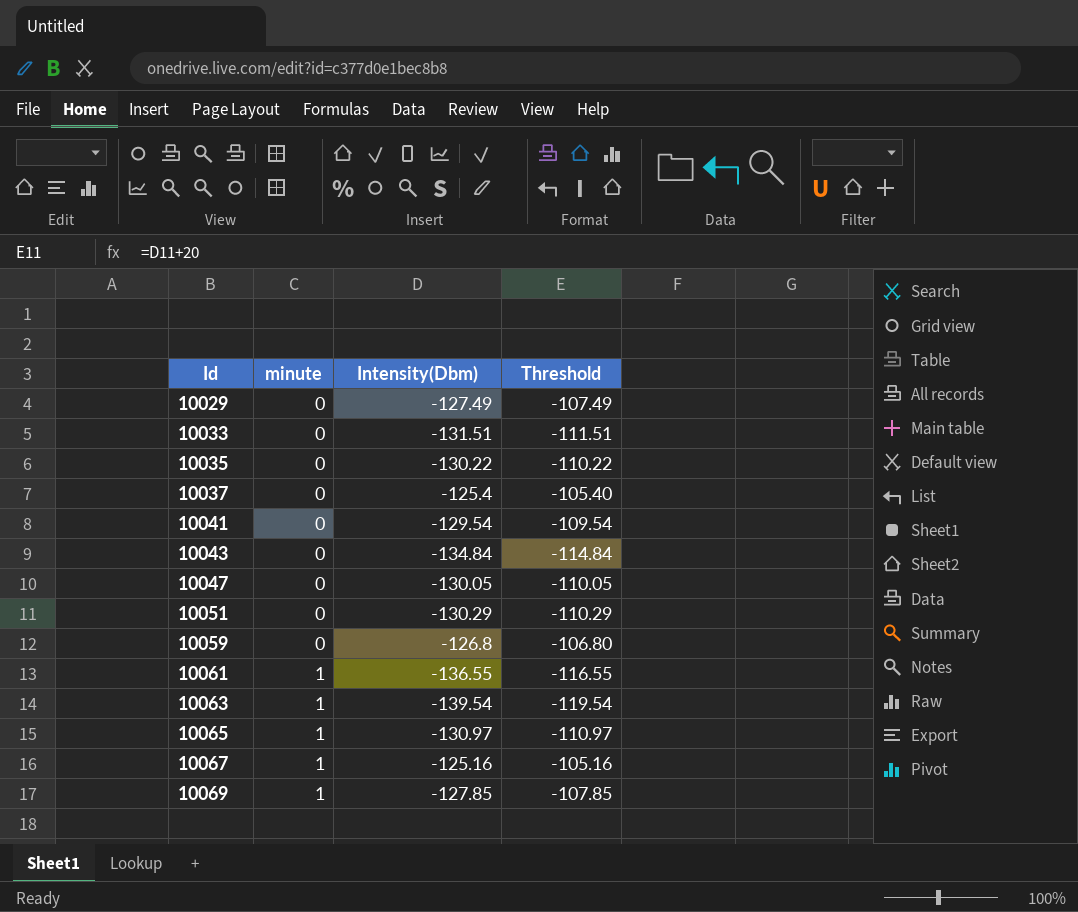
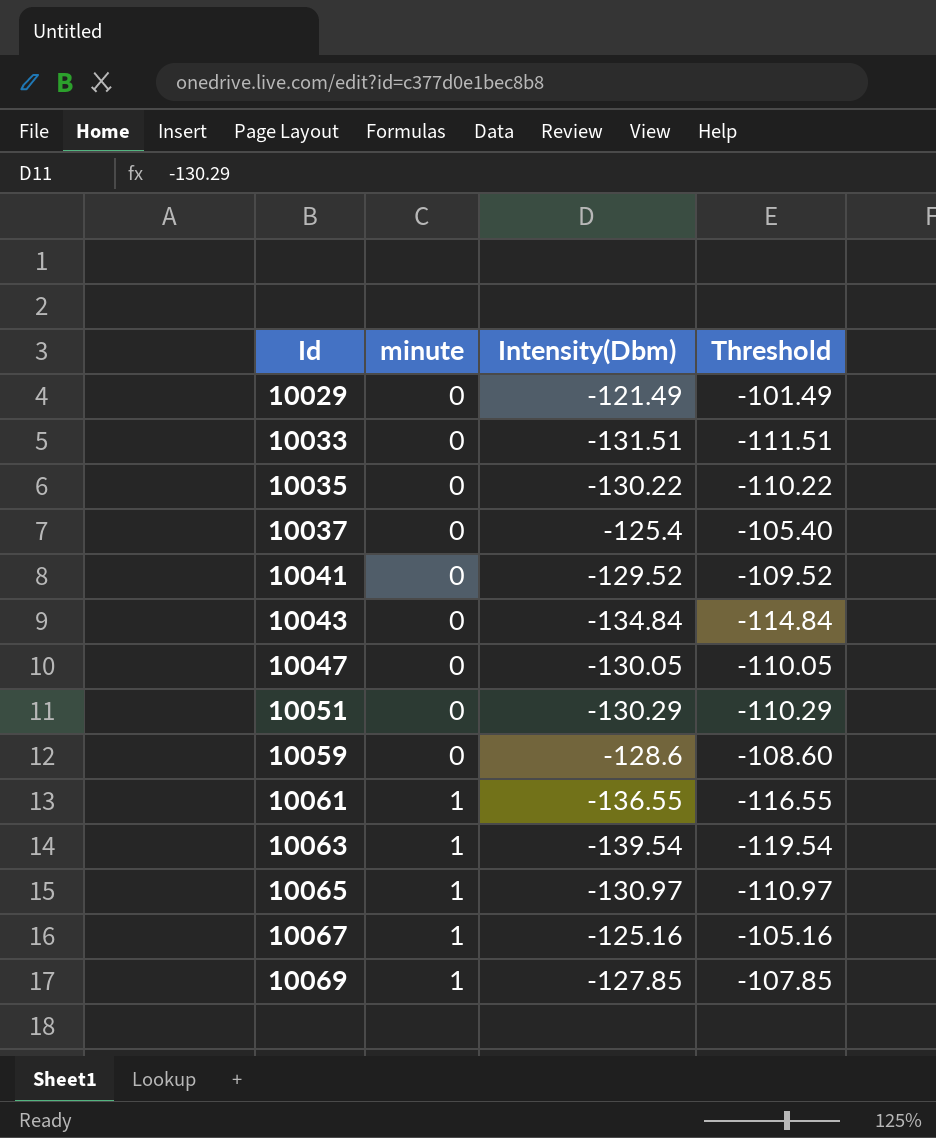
10029 | Intensity(Dbm): -127.49 -> -121.49
10029 | Threshold: -107.49 -> -101.49
10041 | Intensity(Dbm): -129.54 -> -129.52
10041 | Threshold: -109.54 -> -109.52
10059 | Intensity(Dbm): -126.8 -> -128.6
10059 | Threshold: -106.80 -> -108.60

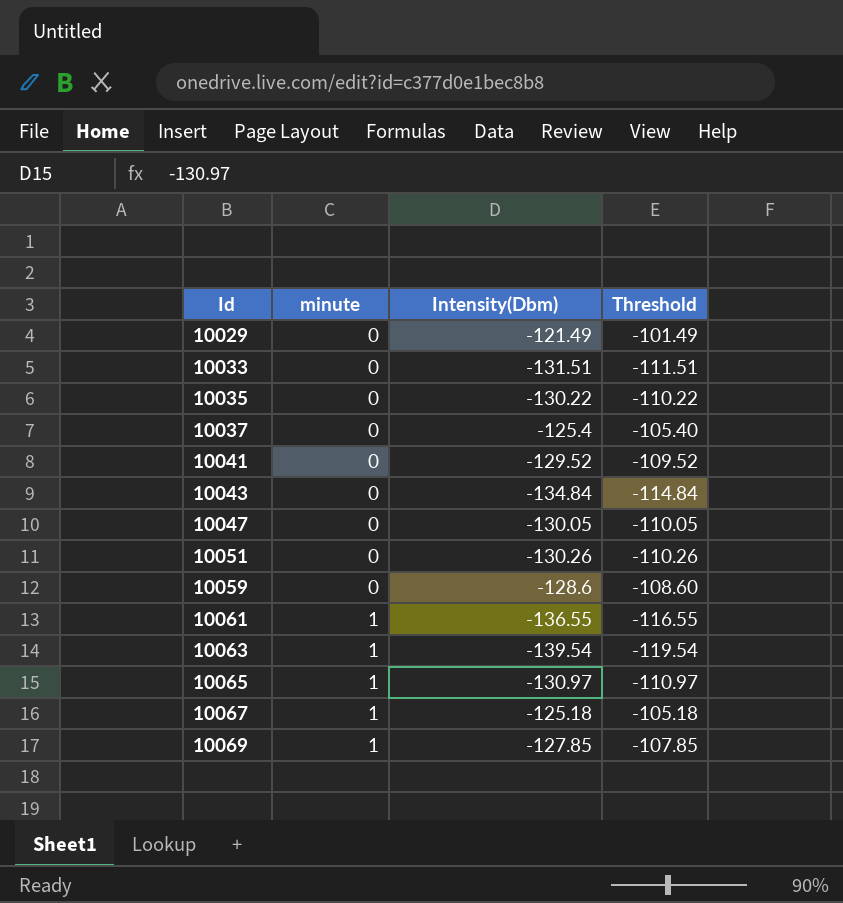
10051 | Intensity(Dbm): -130.29 -> -130.26
10051 | Threshold: -110.29 -> -110.26
10067 | Intensity(Dbm): -125.16 -> -125.18
10067 | Threshold: -105.16 -> -105.18

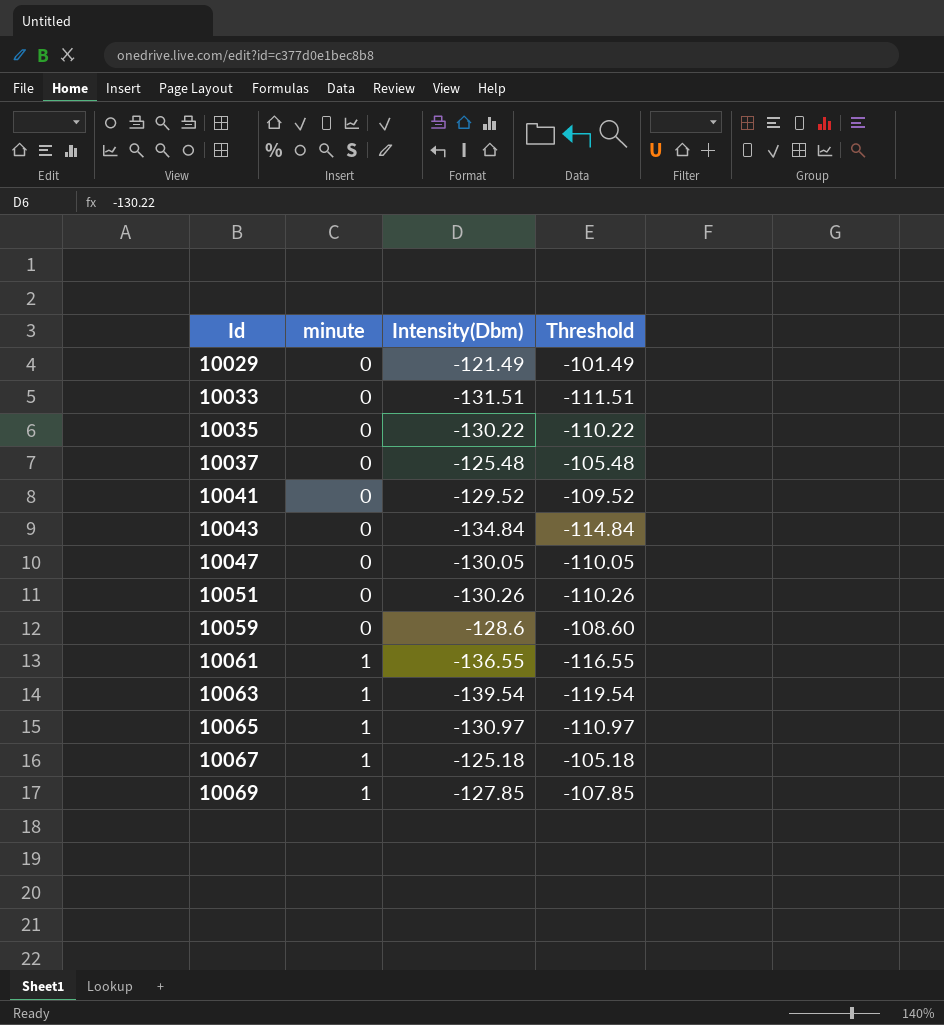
10037 | Intensity(Dbm): -125.4 -> -125.48
10037 | Threshold: -105.40 -> -105.48

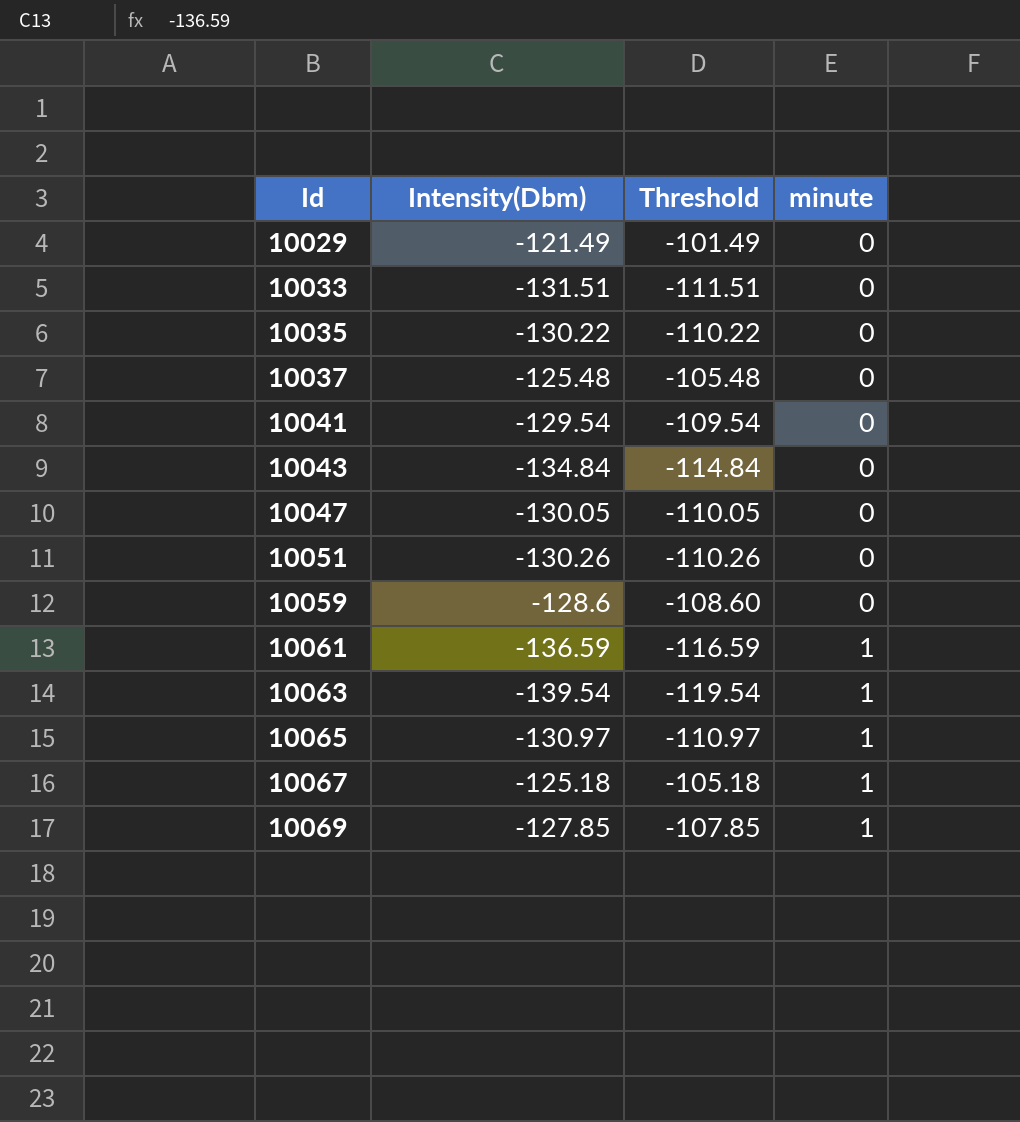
column minute | position: 2 -> 4
10041 | Intensity(Dbm): -129.52 -> -129.54
10041 | Threshold: -109.52 -> -109.54
10061 | Intensity(Dbm): -136.55 -> -136.59
10061 | Threshold: -116.55 -> -116.59

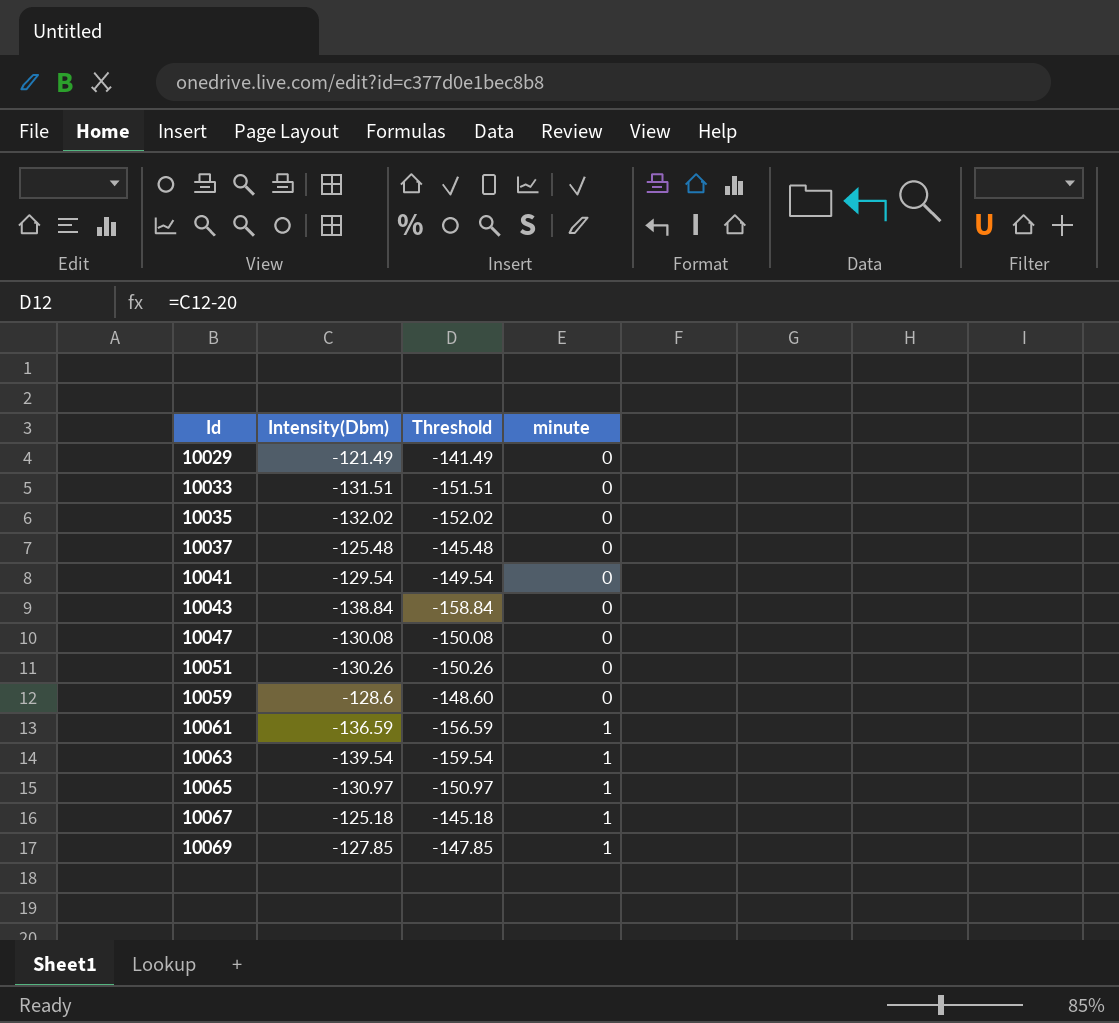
column Threshold | formula: [Intensity(Dbm)] + 20 -> [Intensity(Dbm)] - 20
10035 | Intensity(Dbm): -130.22 -> -132.02
10043 | Intensity(Dbm): -134.84 -> -138.84
10047 | Intensity(Dbm): -130.05 -> -130.08

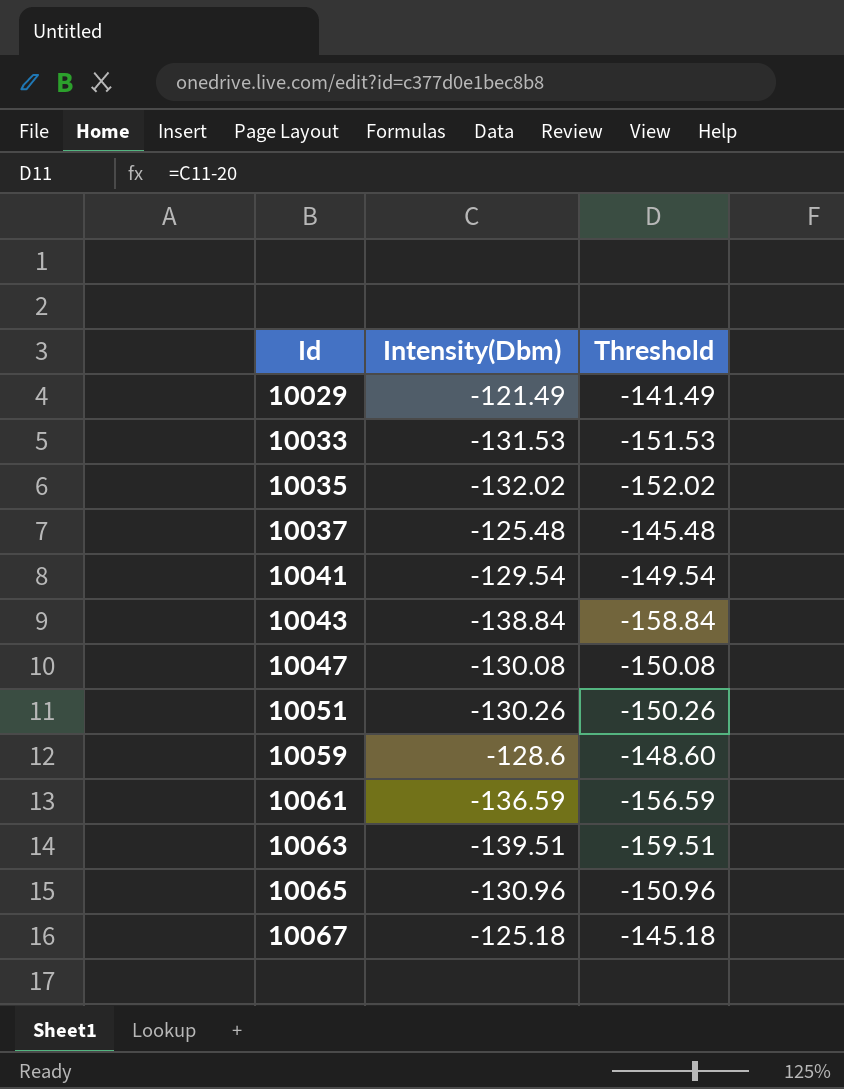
column minute | position: 4 -> none
row 10069: -127.85 | -147.85 | 1 -> none
10033 | Intensity(Dbm): -131.51 -> -131.53
10033 | Threshold: -151.51 -> -151.53
10063 | Intensity(Dbm): -139.54 -> -139.51
10063 | Threshold: -159.54 -> -159.51
10065 | Intensity(Dbm): -130.97 -> -130.96
10065 | Threshold: -150.97 -> -150.96

